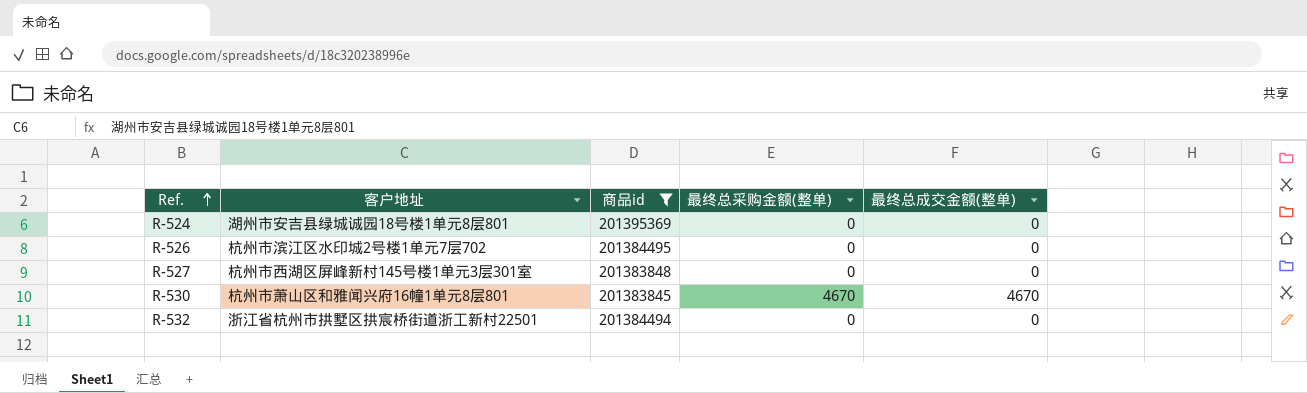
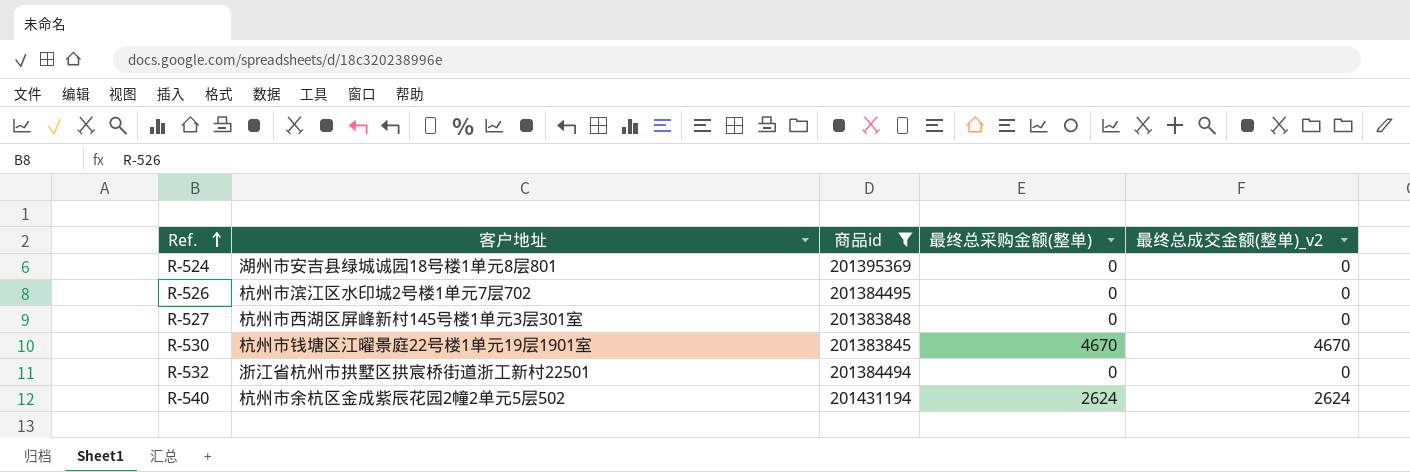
column name: 最终总成交金额(整单) -> 最终总成交金额(整单)_v2
R-530 | 客户地址: 杭州市萧山区和雅闻兴府16幢1单元8层801 -> 杭州市钱塘区江曜景庭22号楼1单元19层1901室
row R-540: none -> 杭州市余杭区金成紫辰花园2幢2单元5层502 | 201431194 | 2624 | 2624

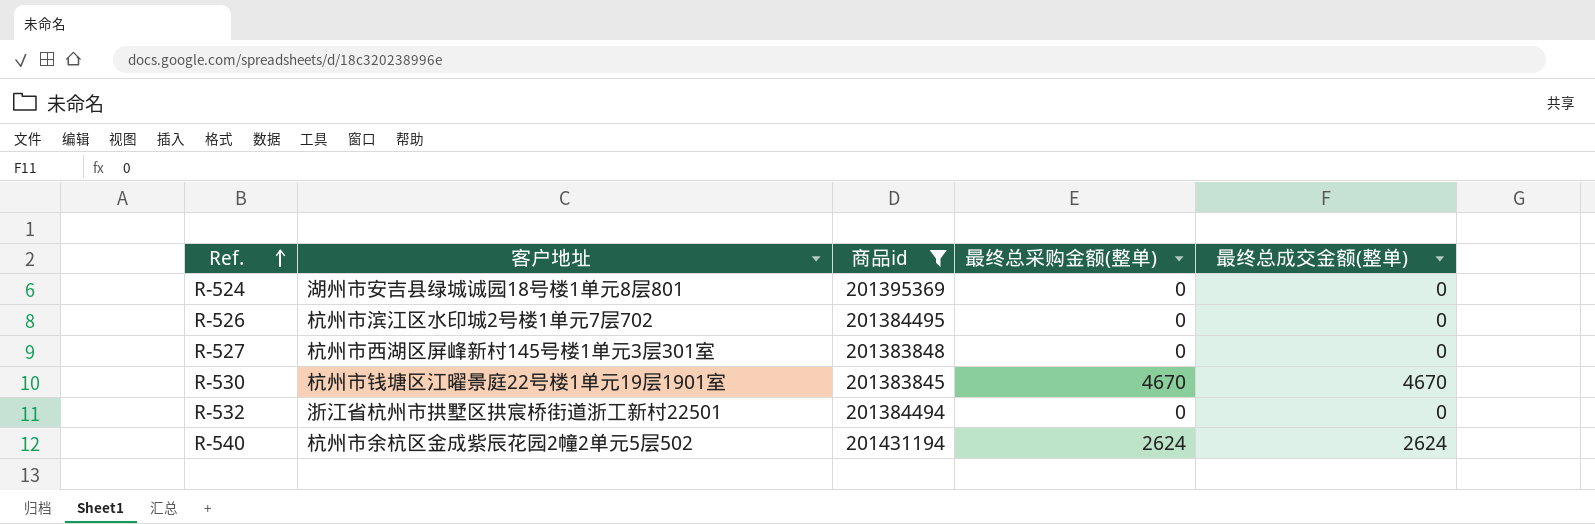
column name: 最终总成交金额(整单)_v2 -> 最终总成交金额(整单)

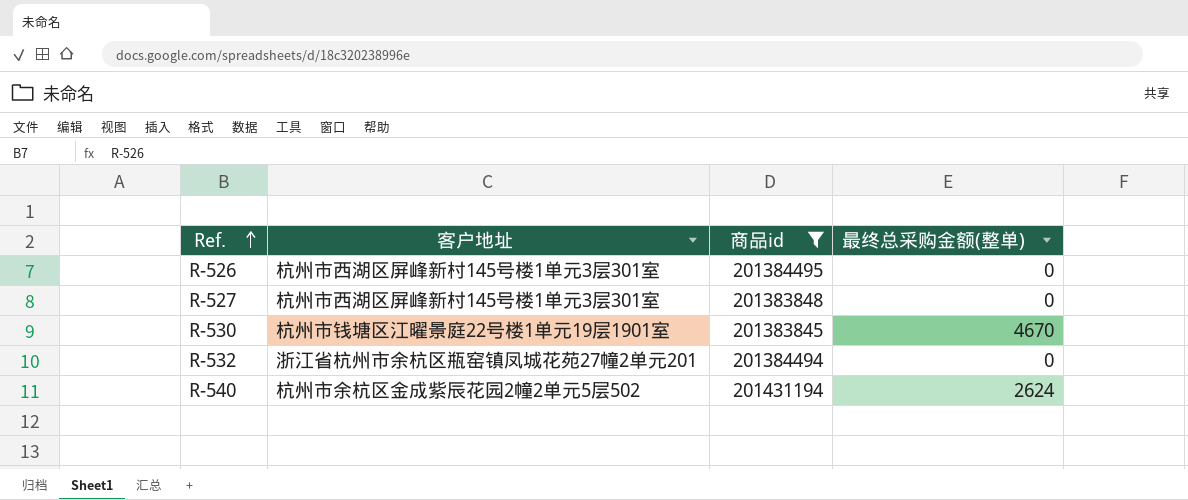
column 最终总成交金额(整单) | position: 5 -> none
row R-524: 湖州市安吉县绿城诚园18号楼1单元8层801 | 201395369 | 0 | 0 -> none
R-526 | 客户地址: 杭州市滨江区水印城2号楼1单元7层702 -> 杭州市西湖区屏峰新村145号楼1单元3层301室
R-532 | 客户地址: 浙江省杭州市拱墅区拱宸桥街道浙工新村22501 -> 浙江省杭州市余杭区瓶窑镇凤城花苑27幢2单元201

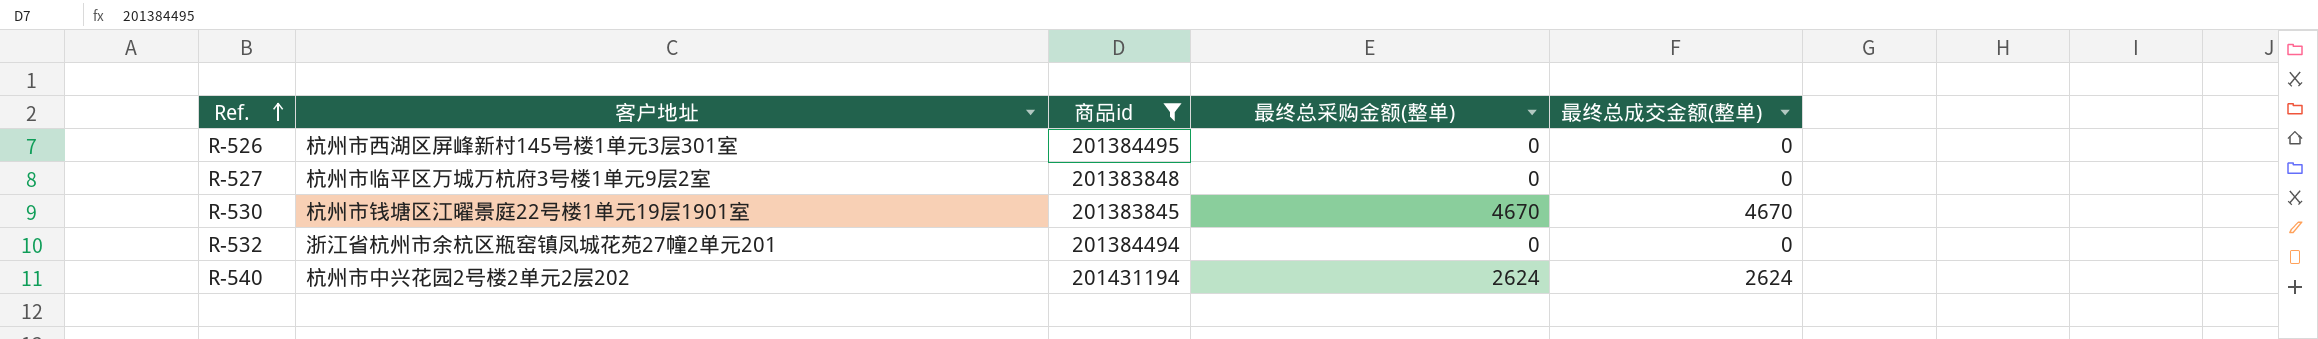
column 最终总成交金额(整单) | position: none -> 5
R-527 | 客户地址: 杭州市西湖区屏峰新村145号楼1单元3层301室 -> 杭州市临平区万城万杭府3号楼1单元9层2室
R-540 | 客户地址: 杭州市余杭区金成紫辰花园2幢2单元5层502 -> 杭州市中兴花园2号楼2单元2层202

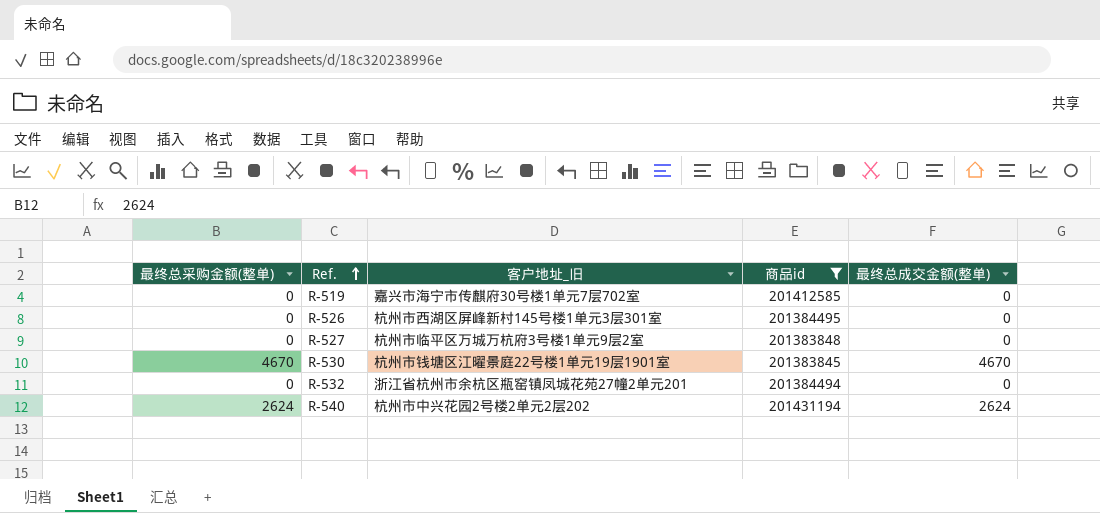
column 最终总采购金额(整单) | position: 4 -> 1
column name: 客户地址 -> 客户地址_旧
row R-519: none -> 0 | 嘉兴市海宁市传麒府30号楼1单元7层702室 | 201412585 | 0

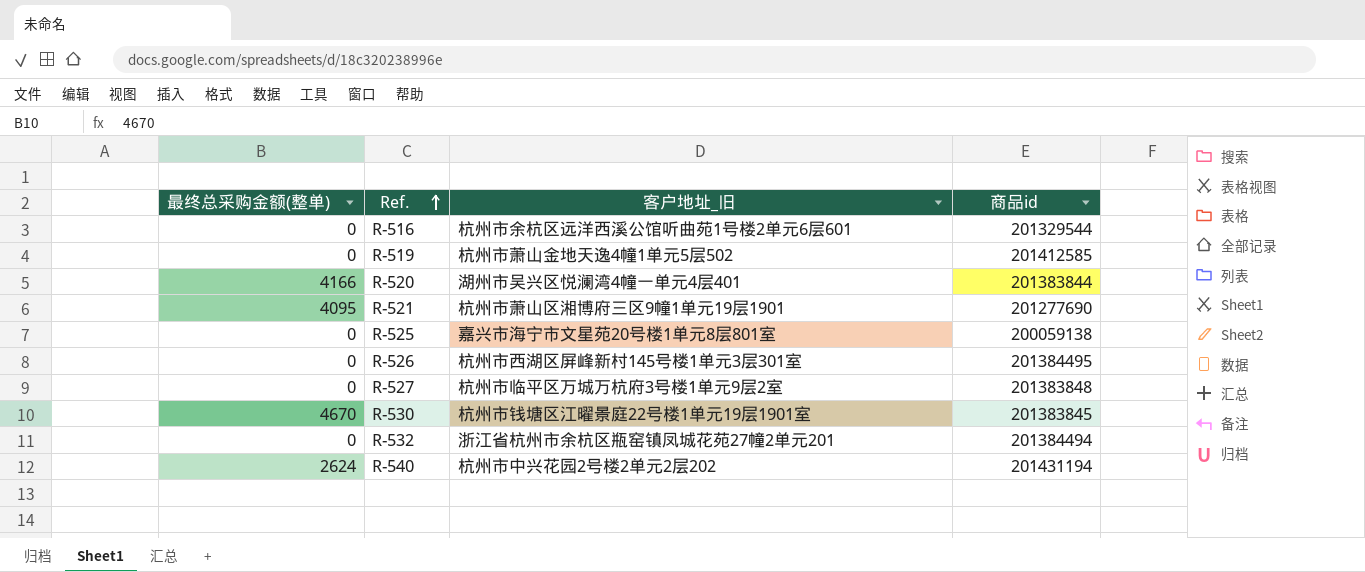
filter: 商品id >= 201383845 -> none
column 最终总成交金额(整单) | position: 5 -> none
R-519 | 客户地址_旧: 嘉兴市海宁市传麒府30号楼1单元7层702室 -> 杭州市萧山金地天逸4幢1单元5层502

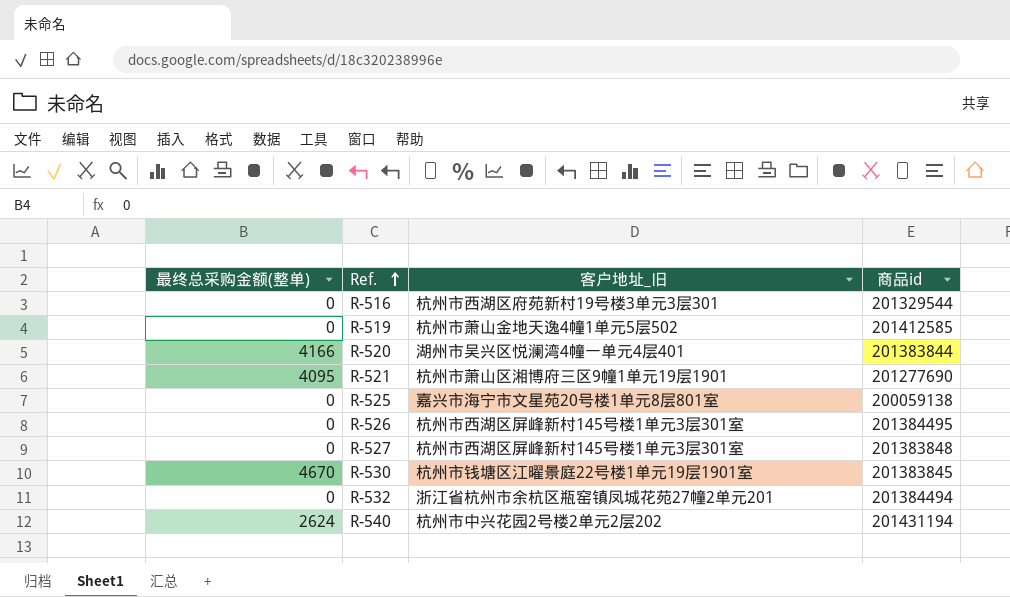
R-516 | 客户地址_旧: 杭州市余杭区远洋西溪公馆听曲苑1号楼2单元6层601 -> 杭州市西湖区府苑新村19号楼3单元3层301
R-527 | 客户地址_旧: 杭州市临平区万城万杭府3号楼1单元9层2室 -> 杭州市西湖区屏峰新村145号楼1单元3层301室

